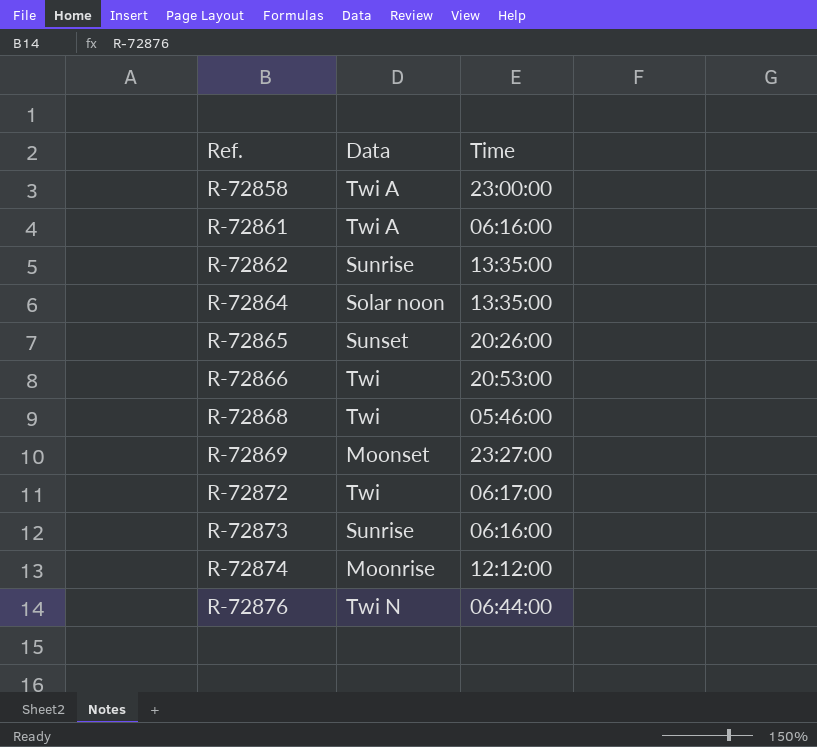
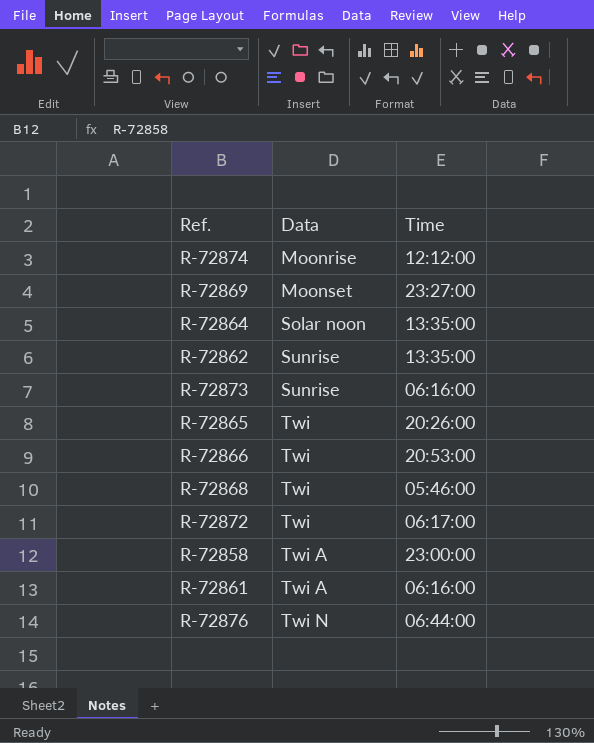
row order: Ref. ascending -> Data ascending
R-72865 | Data: Sunset -> Twi

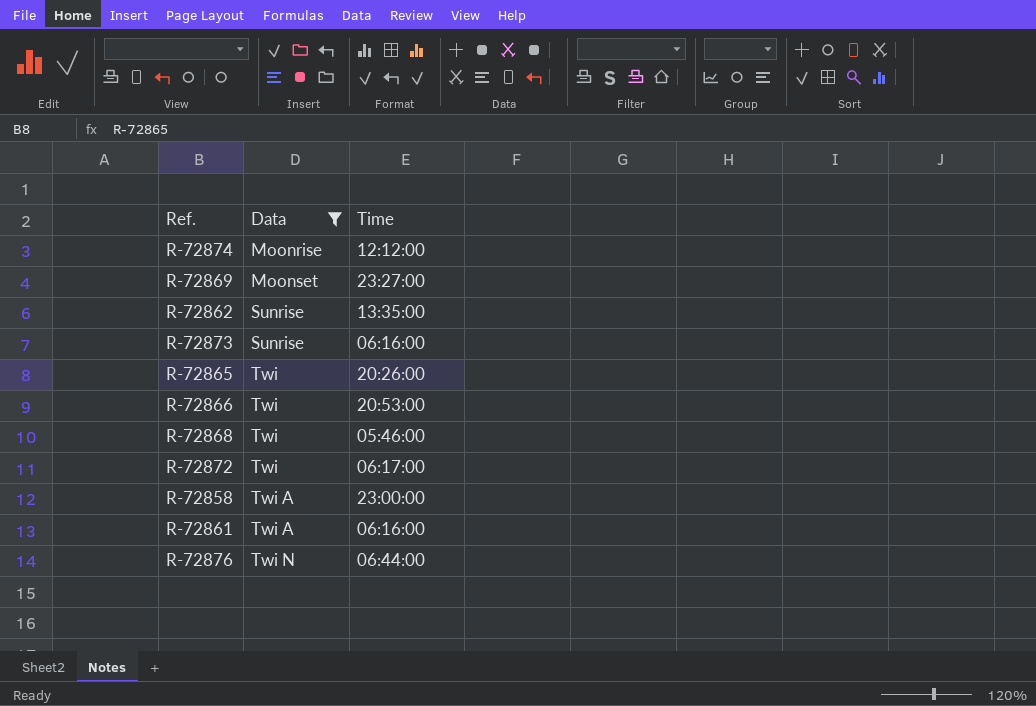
filter: none -> Data != Solar noon

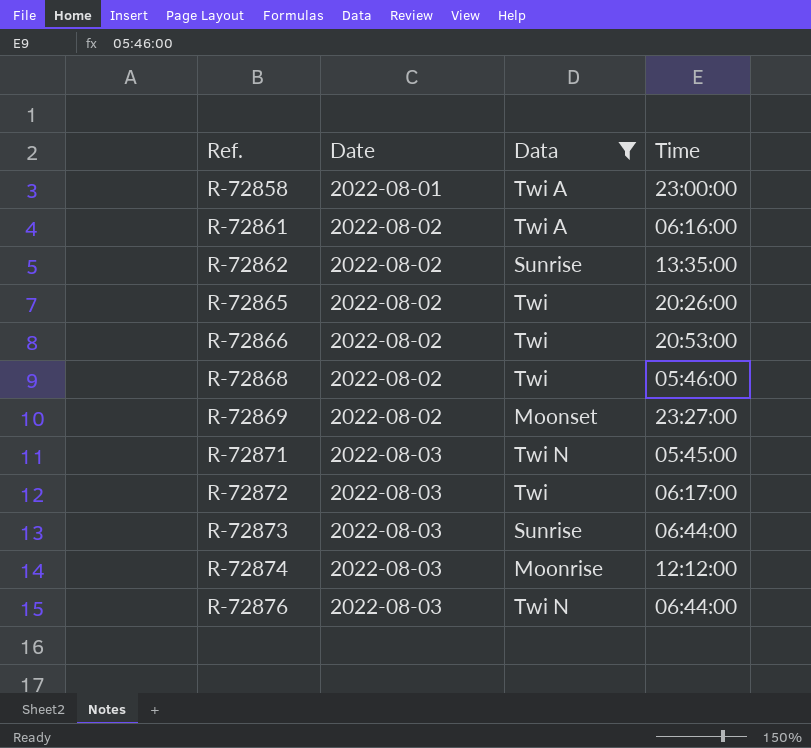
row order: Data ascending -> Ref. ascending
column Date | position: none -> 2
row R-72871: none -> 2022-08-03 | Twi N | 05:45:00
R-72873 | Time: 06:16:00 -> 06:44:00

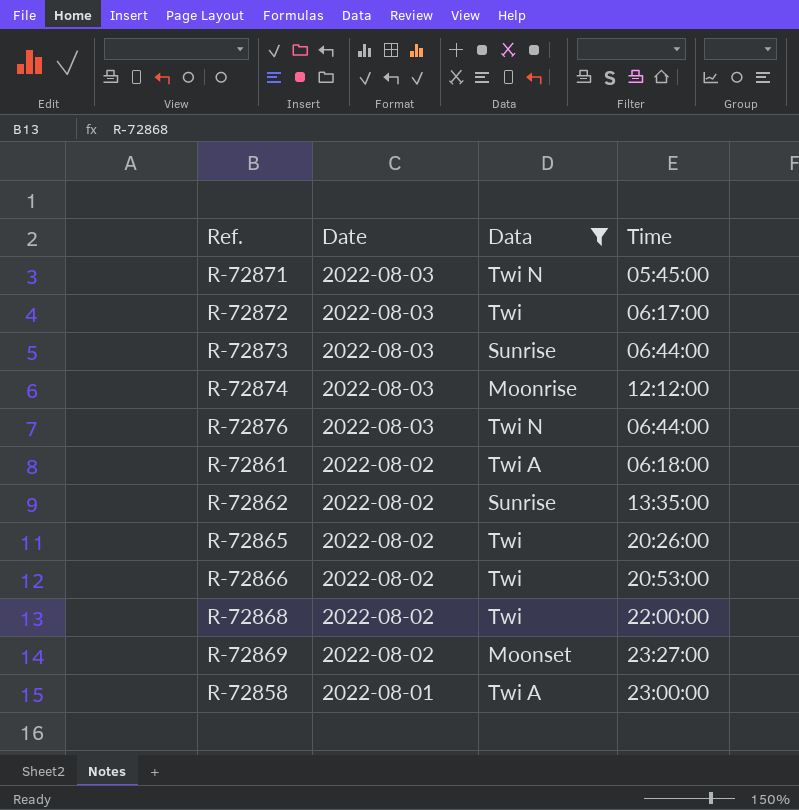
row order: Ref. ascending -> Date descending
R-72861 | Time: 06:16:00 -> 06:18:00
R-72868 | Time: 05:46:00 -> 22:00:00

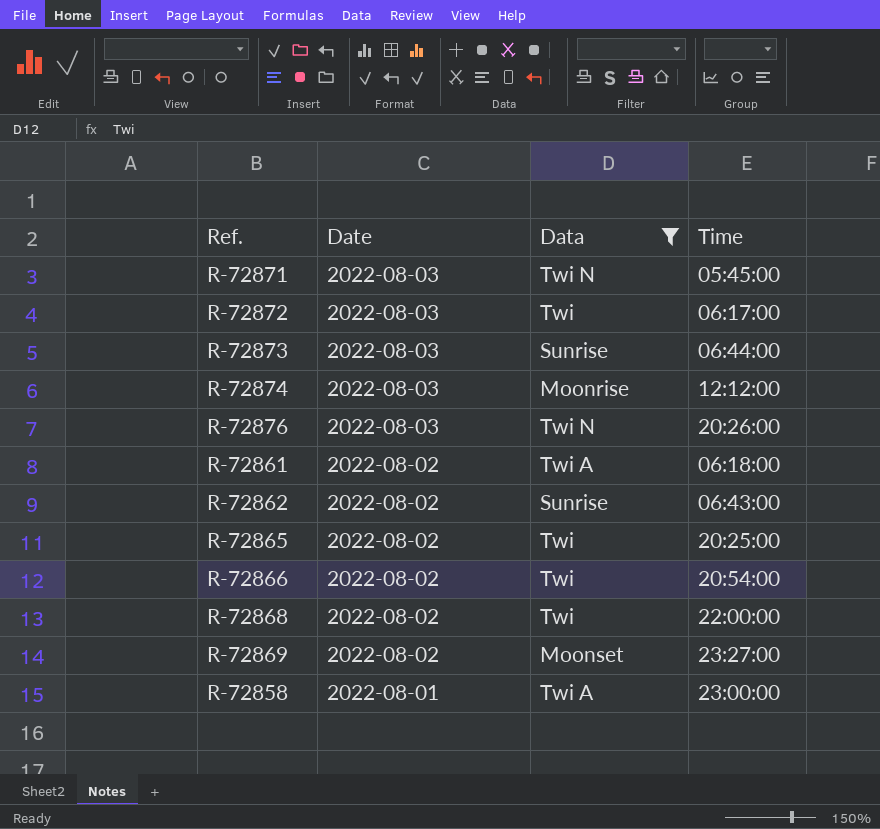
R-72876 | Time: 06:44:00 -> 20:26:00
R-72862 | Time: 13:35:00 -> 06:43:00
R-72865 | Time: 20:26:00 -> 20:25:00
R-72866 | Time: 20:53:00 -> 20:54:00

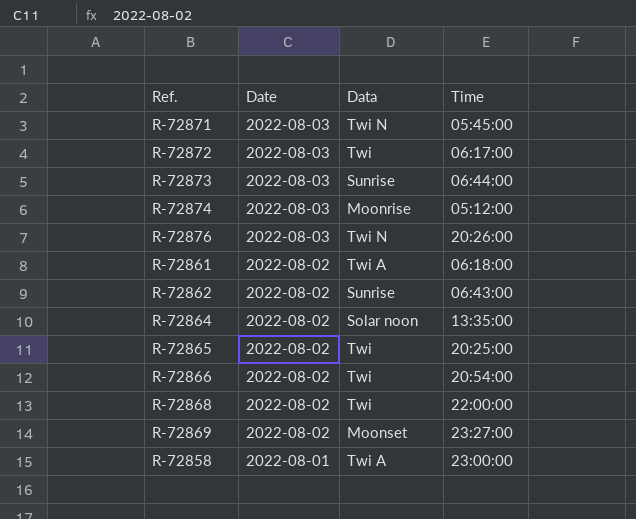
filter: Data != Solar noon -> none
R-72874 | Time: 12:12:00 -> 05:12:00

